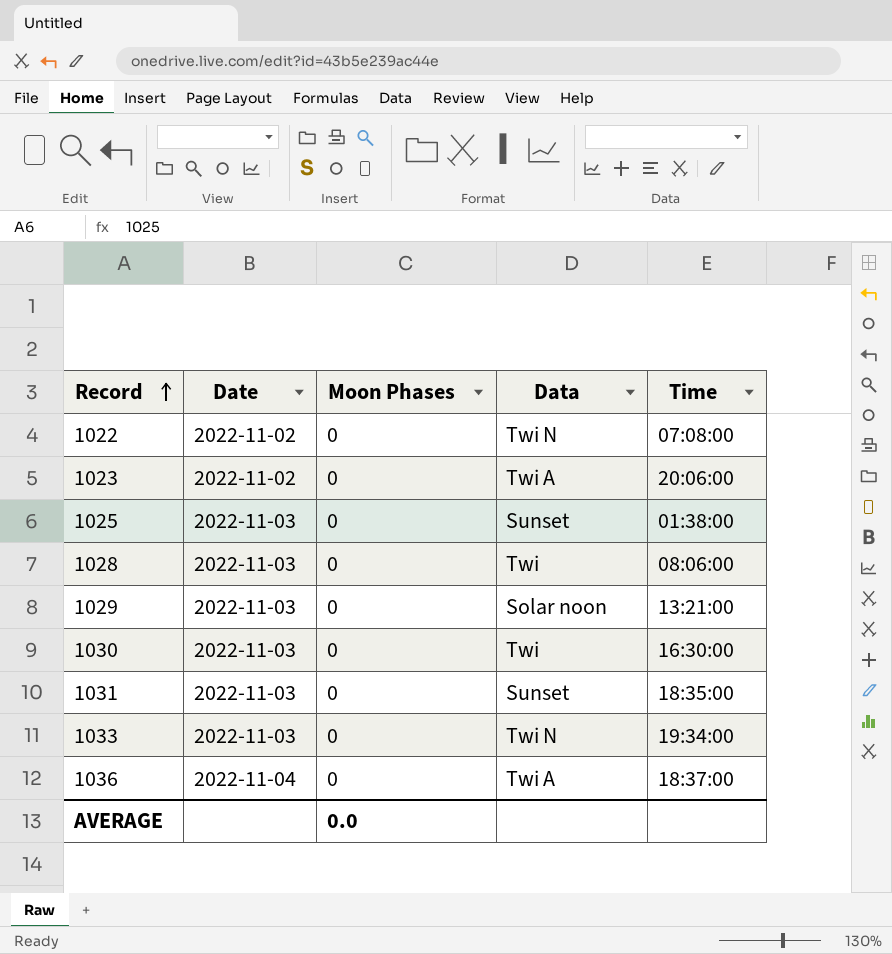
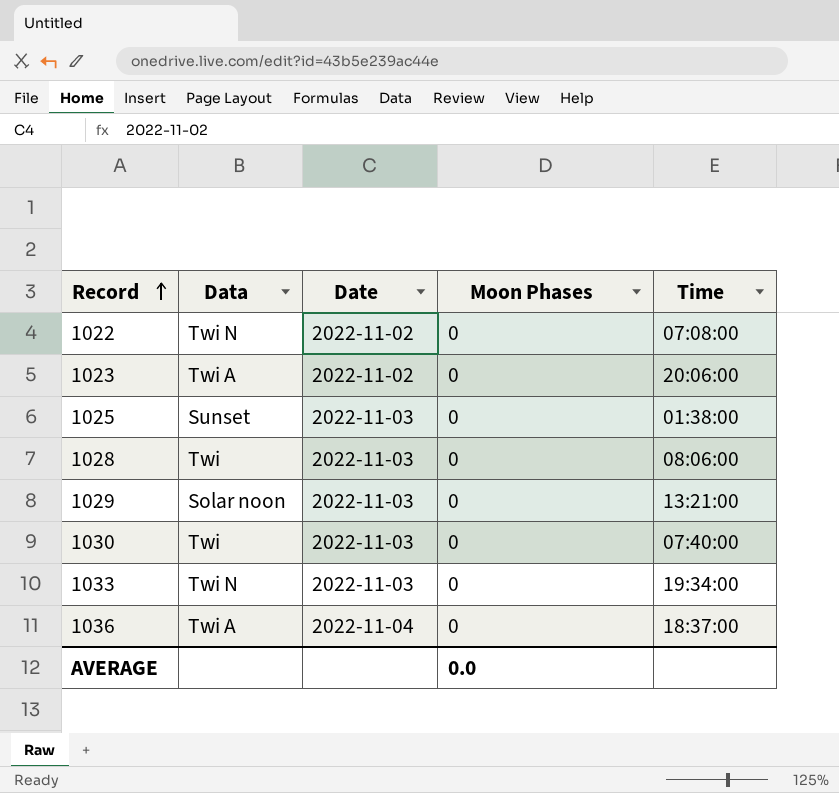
column Data | position: 4 -> 2
row 1031: 2022-11-03 | 0 | Sunset | 18:35:00 -> none
1030 | Time: 16:30:00 -> 07:40:00

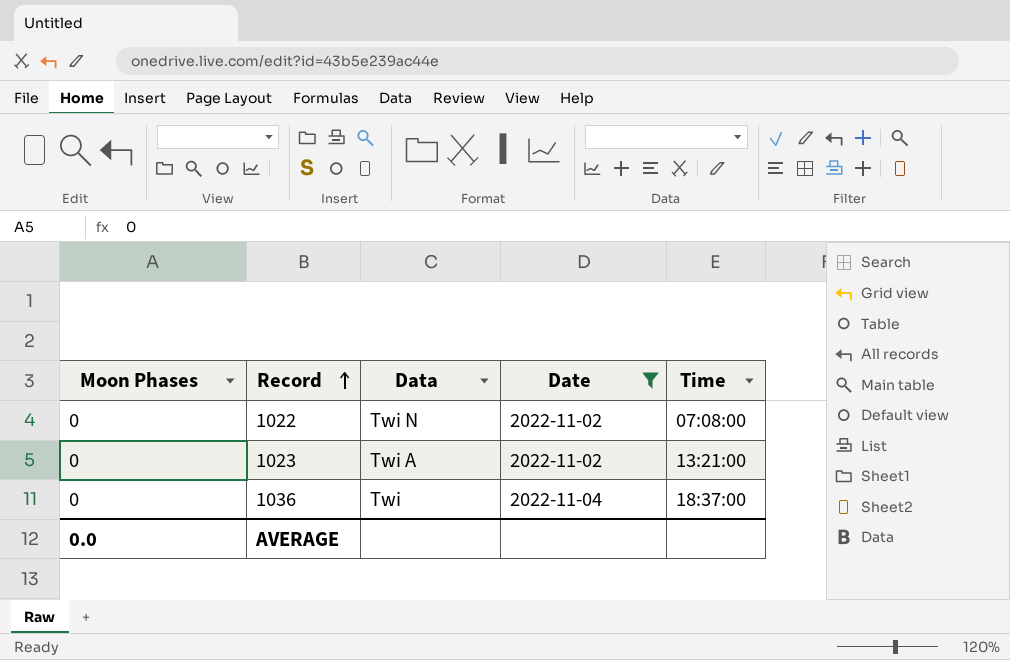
filter: none -> Date != 2022-11-03
column Moon Phases | position: 4 -> 1
1023 | Time: 20:06:00 -> 13:21:00
1036 | Data: Twi A -> Twi

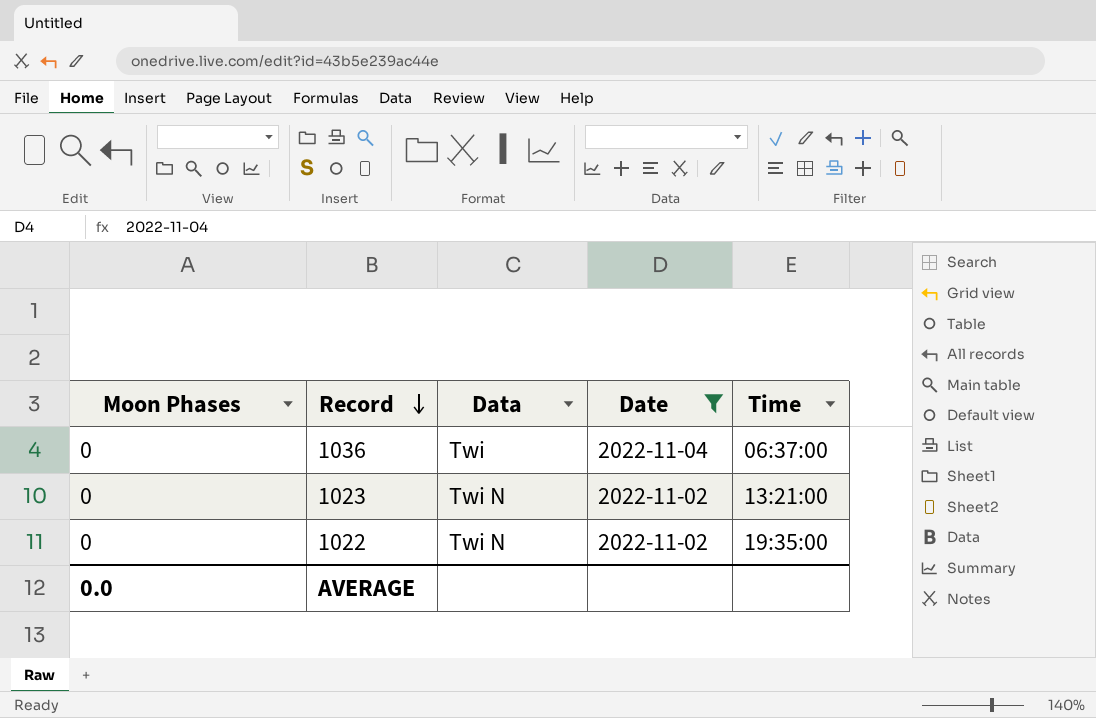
row order: Record ascending -> Record descending
1036 | Time: 18:37:00 -> 06:37:00
1023 | Data: Twi A -> Twi N
1022 | Time: 07:08:00 -> 19:35:00

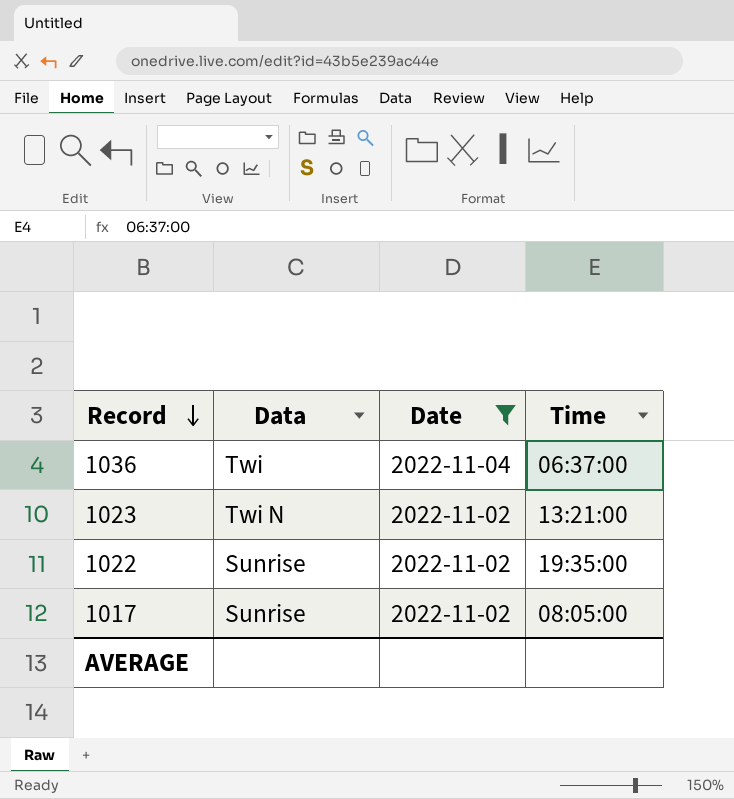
column Moon Phases | position: 1 -> none
1022 | Data: Twi N -> Sunrise
row 1017: none -> Sunrise | 2022-11-02 | 08:05:00

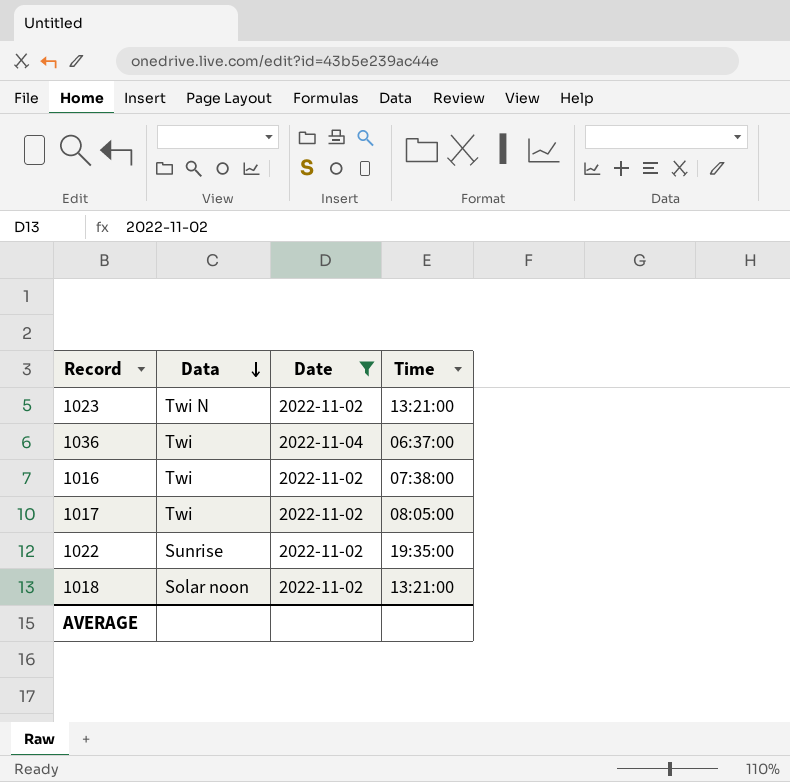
row order: Record descending -> Data descending
row 1016: none -> Twi | 2022-11-02 | 07:38:00
1017 | Data: Sunrise -> Twi
row 1018: none -> Solar noon | 2022-11-02 | 13:21:00

